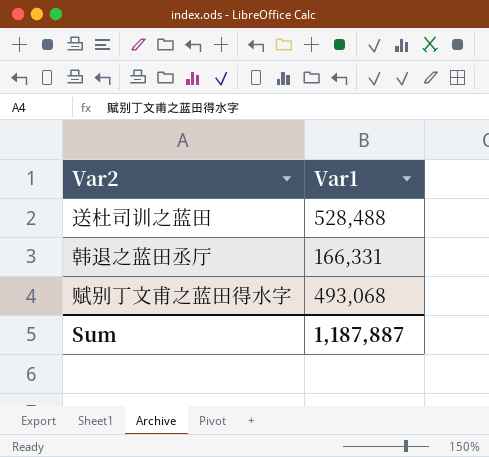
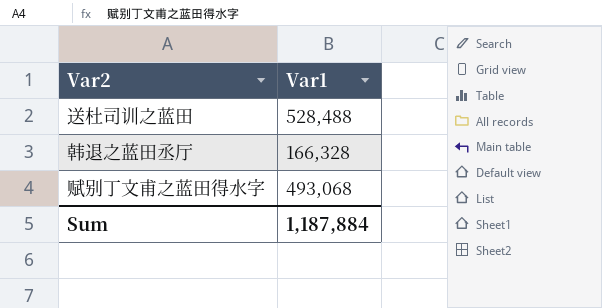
韩退之蓝田丞厅 | Var1: 166,331 -> 166,328
Sum | Var1: 1,187,887 -> 1,187,884

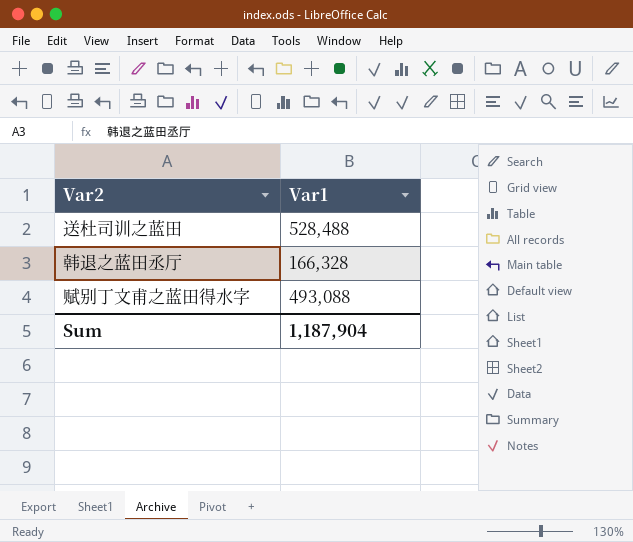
赋别丁文甫之蓝田得水字 | Var1: 493,068 -> 493,088
Sum | Var1: 1,187,884 -> 1,187,904

